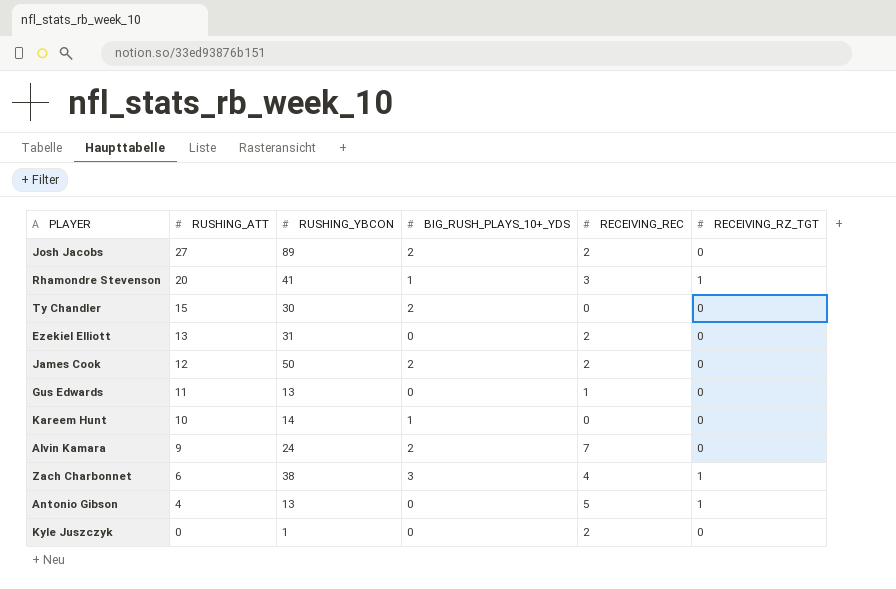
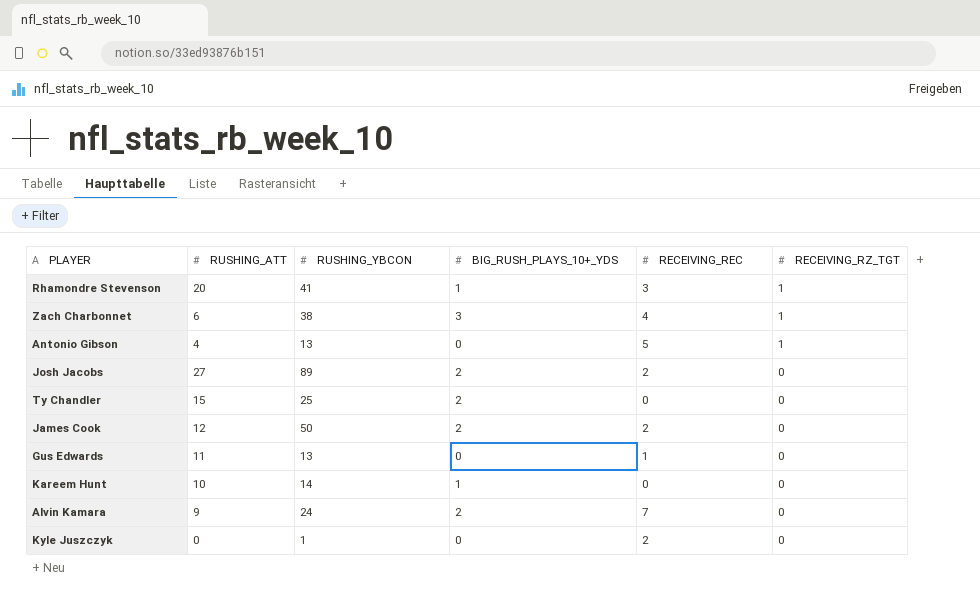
row order: RUSHING_ATT descending -> RECEIVING_RZ_TGT descending
row Ezekiel Elliott: 13 | 31 | 0 | 2 | 0 -> none
Ty Chandler | RUSHING_YBCON: 30 -> 25

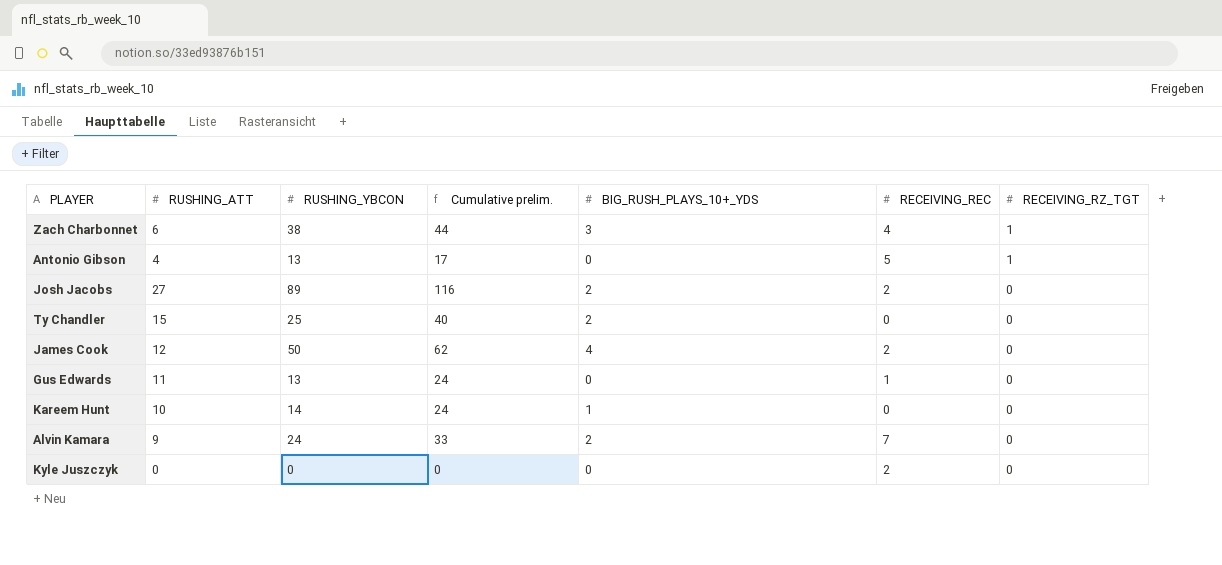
column Cumulative prelim. | formula: none -> [RUSHING_ATT] + [RUSHING_YBCON]
row Rhamondre Stevenson: 20 | 41 | 1 | 3 | 1 -> none
James Cook | BIG_RUSH_PLAYS_10+_YDS: 2 -> 4
Kyle Juszczyk | RUSHING_YBCON: 1 -> 0

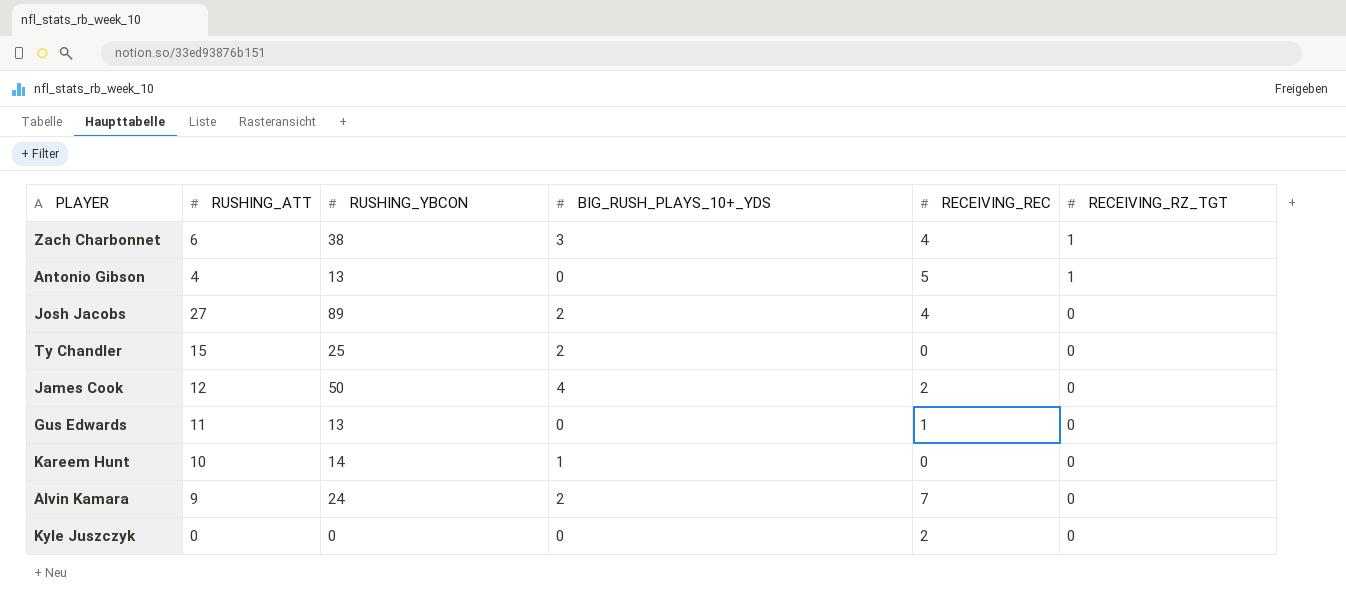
column Cumulative prelim. | formula: [RUSHING_ATT] + [RUSHING_YBCON] -> none
Josh Jacobs | RECEIVING_REC: 2 -> 4

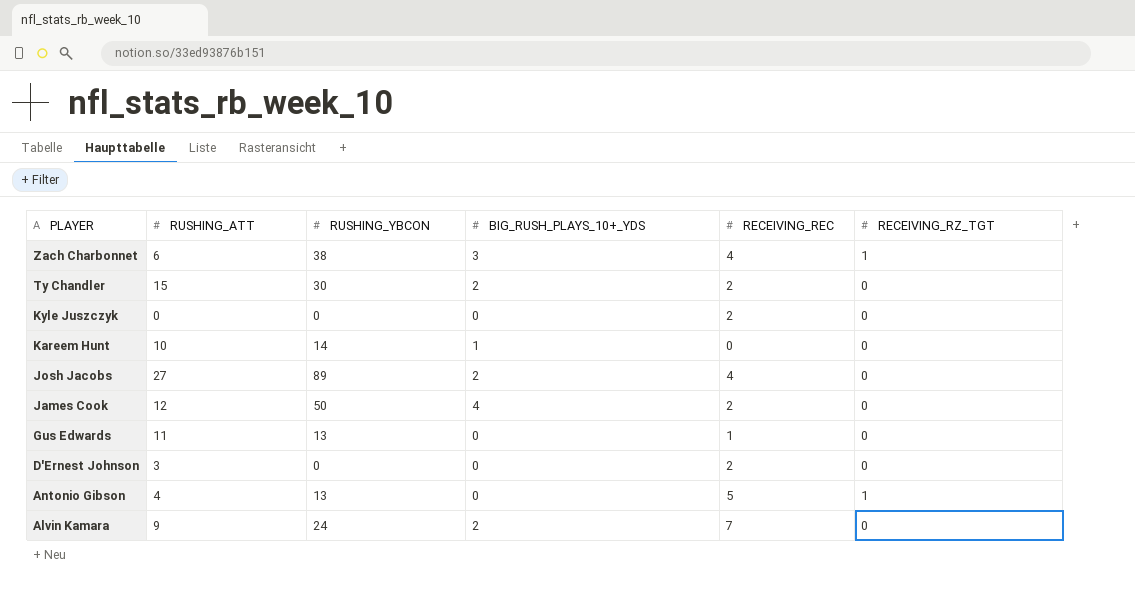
row order: RECEIVING_RZ_TGT descending -> PLAYER descending
Ty Chandler | RUSHING_YBCON: 25 -> 30
Ty Chandler | RECEIVING_REC: 0 -> 2
row D'Ernest Johnson: none -> 3 | 0 | 0 | 2 | 0

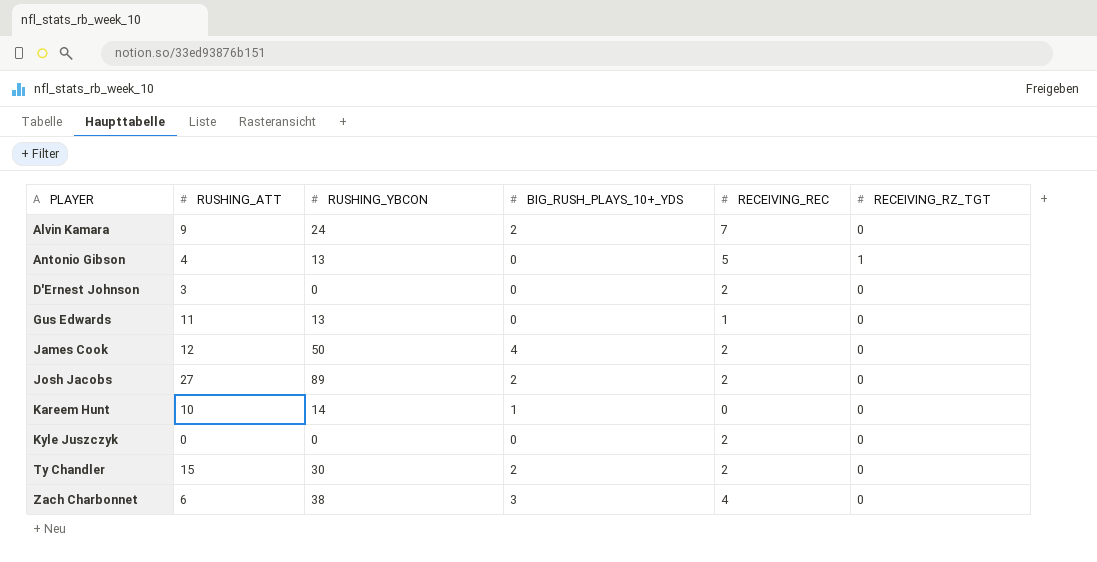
row order: PLAYER descending -> PLAYER ascending
Josh Jacobs | RECEIVING_REC: 4 -> 2
Zach Charbonnet | RECEIVING_RZ_TGT: 1 -> 0

